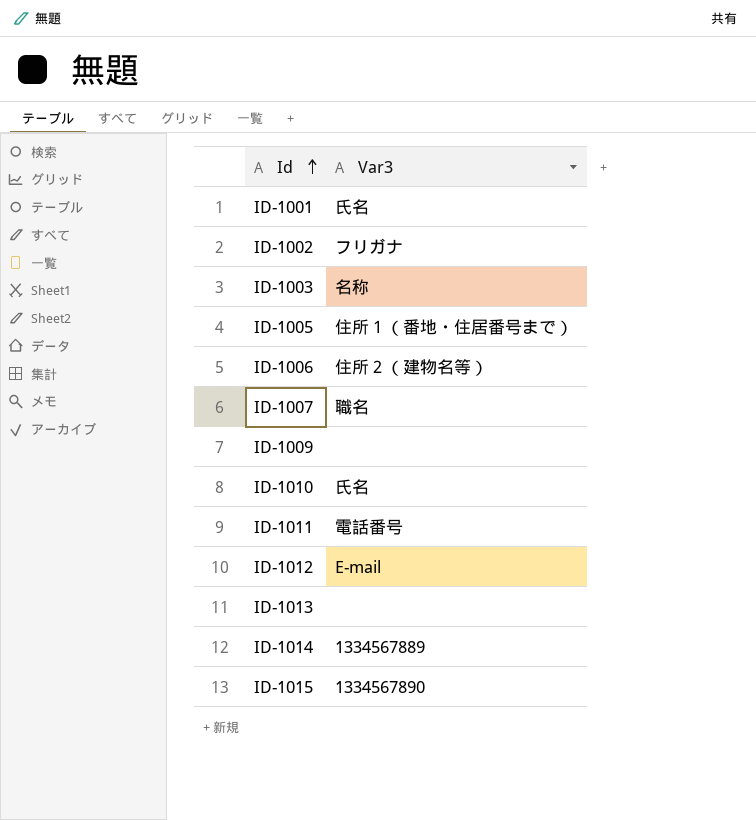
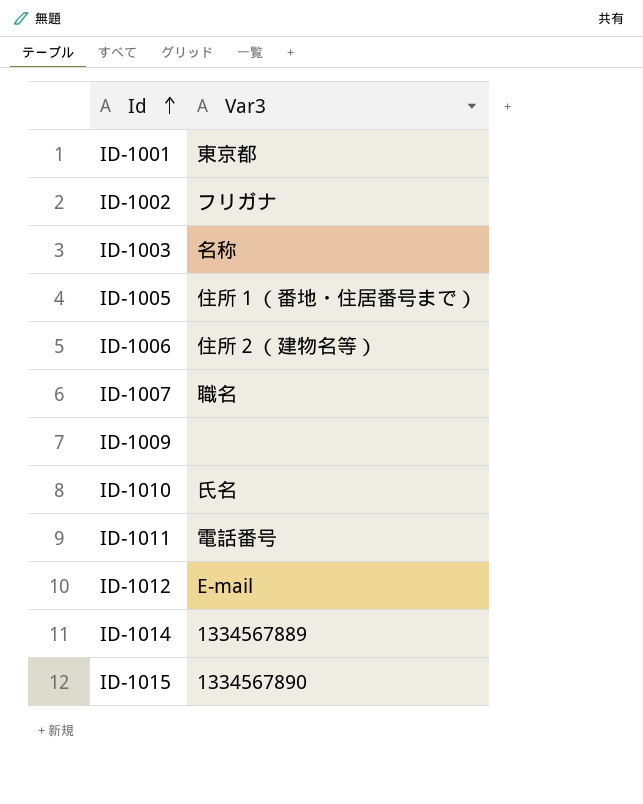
row ID-1013: none -> none
ID-1001 | Var3: 氏名 -> 東京都

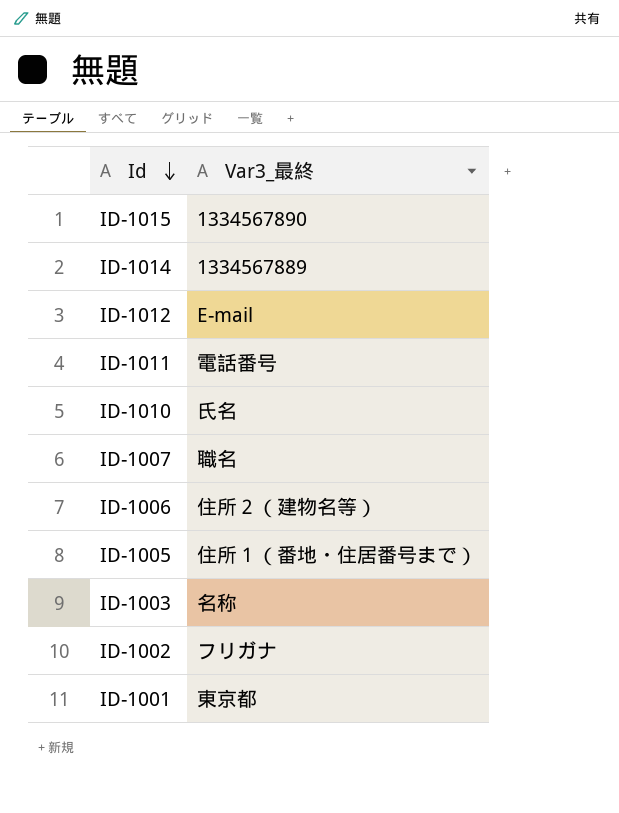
row order: Id ascending -> Id descending
column name: Var3 -> Var3_最終
row ID-1009: none -> none

